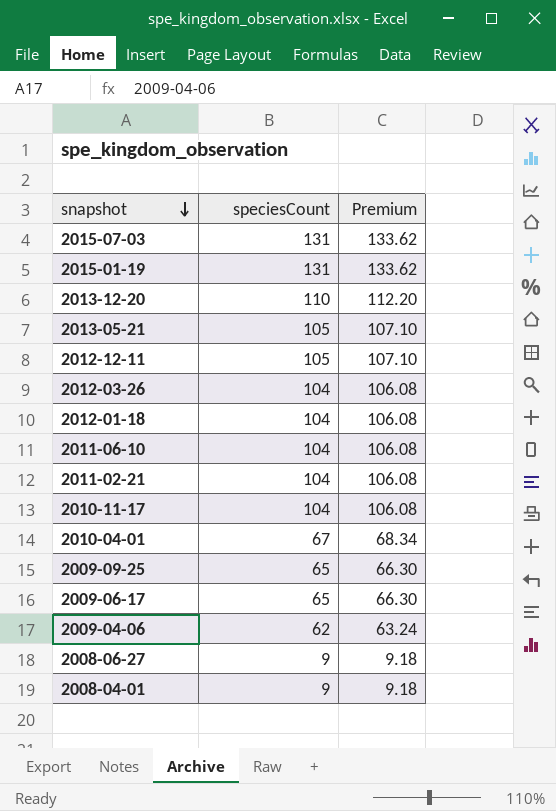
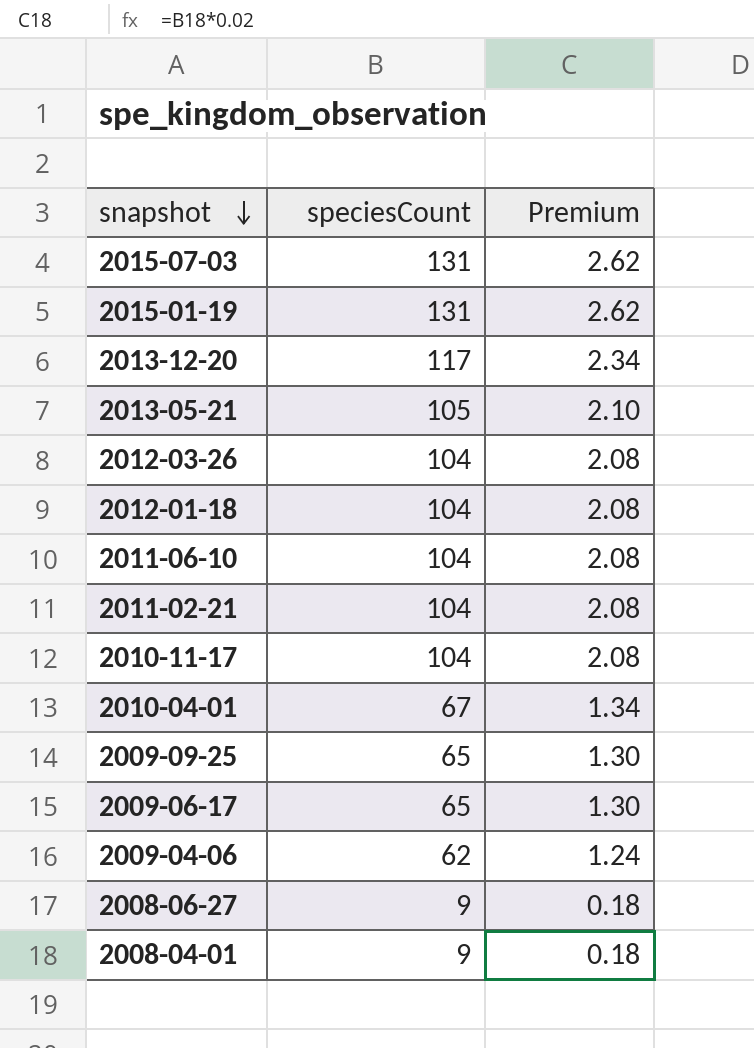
column Premium | formula: [speciesCount] * 1.02 -> [speciesCount] * 0.02
row 2012-12-11: 105 | 107.10 -> none
2013-12-20 | speciesCount: 110 -> 117

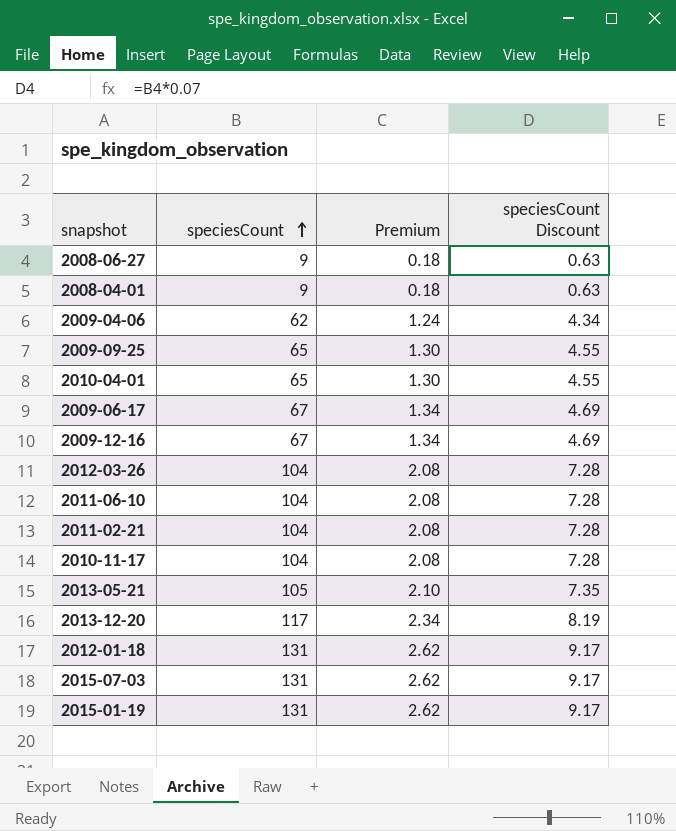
row order: snapshot descending -> speciesCount ascending
column speciesCount Discount | formula: none -> [speciesCount] * 0.07
2010-04-01 | speciesCount: 67 -> 65
2010-04-01 | Premium: 1.34 -> 1.30
2009-06-17 | speciesCount: 65 -> 67
2009-06-17 | Premium: 1.30 -> 1.34
row 2009-12-16: none -> 67 | 1.34 | 4.69
2012-01-18 | speciesCount: 104 -> 131
2012-01-18 | Premium: 2.08 -> 2.62

